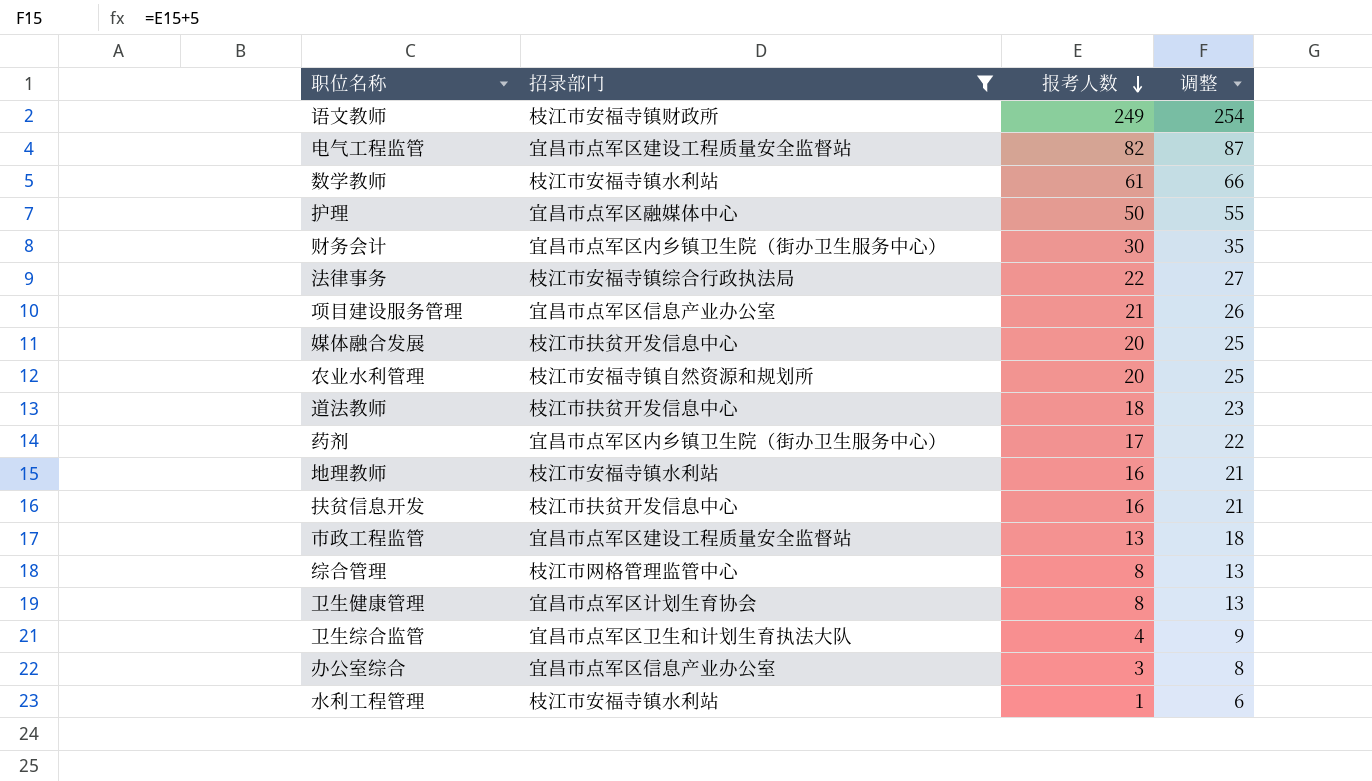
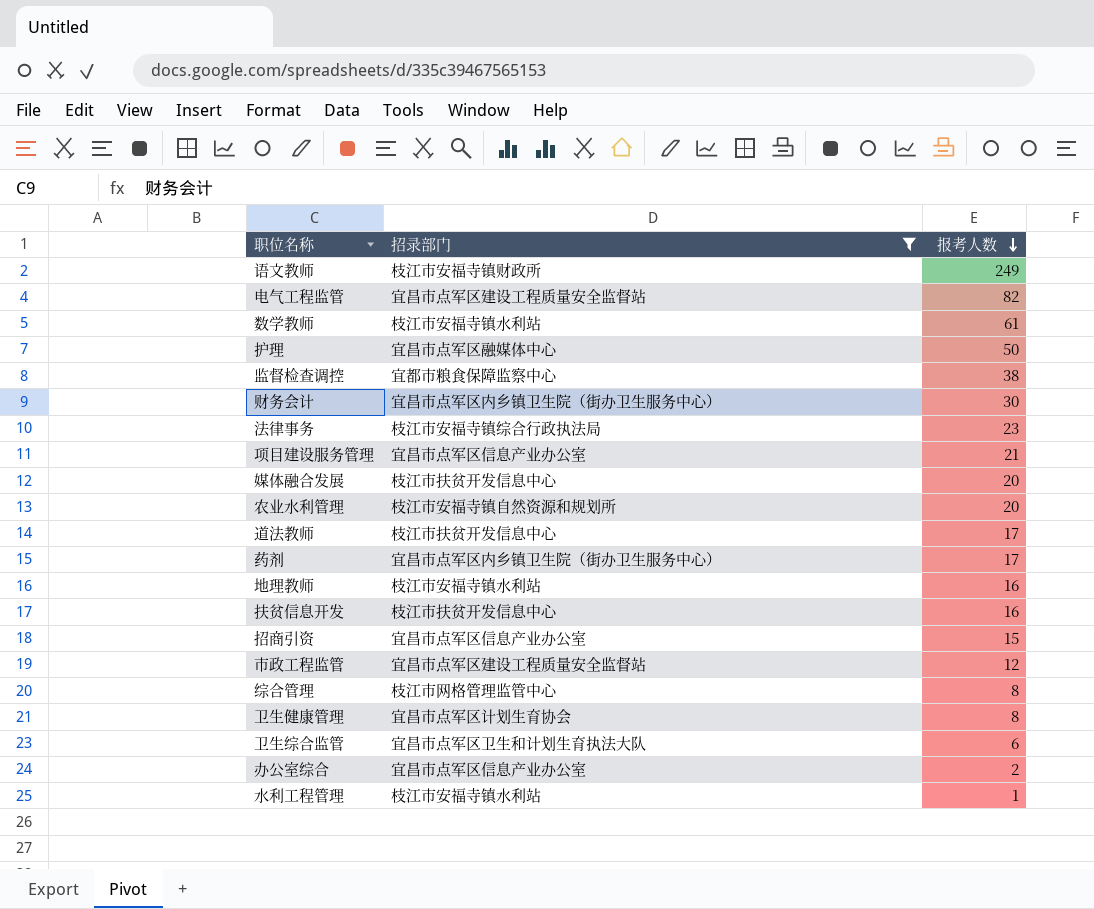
column 调整 | formula: [报考人数] + 5 -> none
row 监督检查调控: none -> 宜都市粮食保障监察中心 | 38
法律事务 | 报考人数: 22 -> 23
道法教师 | 报考人数: 18 -> 17
row 招商引资: none -> 宜昌市点军区信息产业办公室 | 15
市政工程监管 | 报考人数: 13 -> 12
卫生综合监管 | 报考人数: 4 -> 6
办公室综合 | 报考人数: 3 -> 2

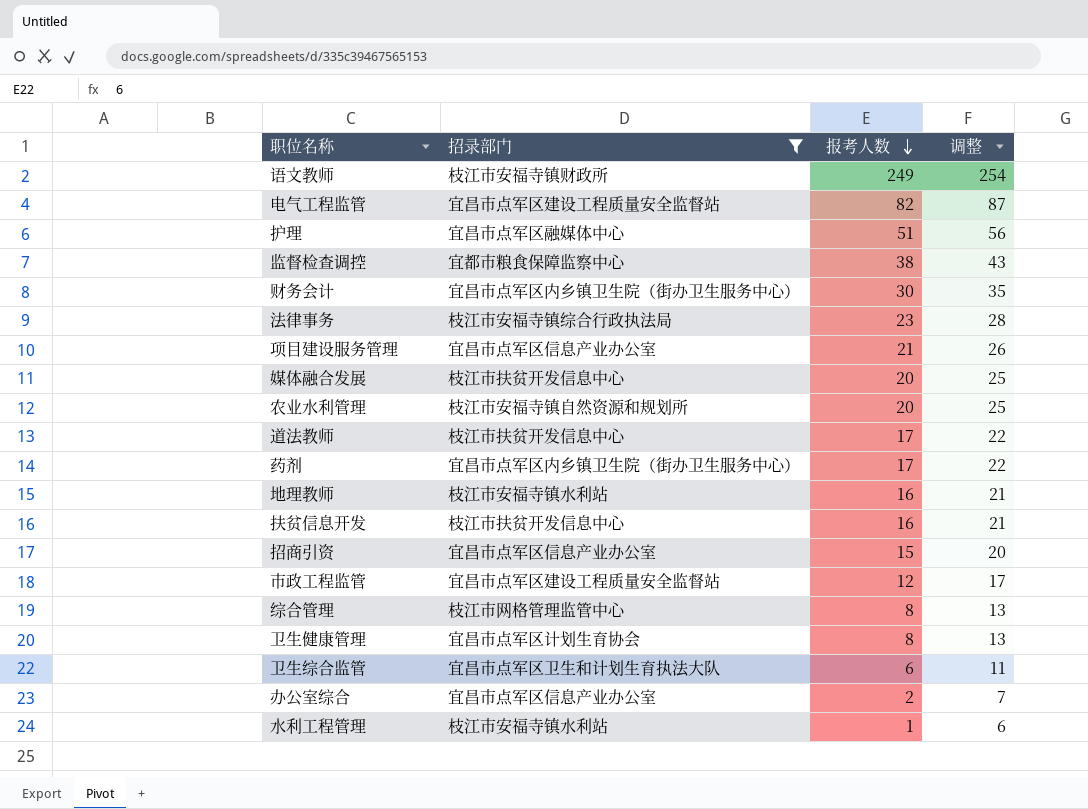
column 调整 | formula: none -> [报考人数] + 5
row 数学教师: 枝江市安福寺镇水利站 | 61 -> none
护理 | 报考人数: 50 -> 51

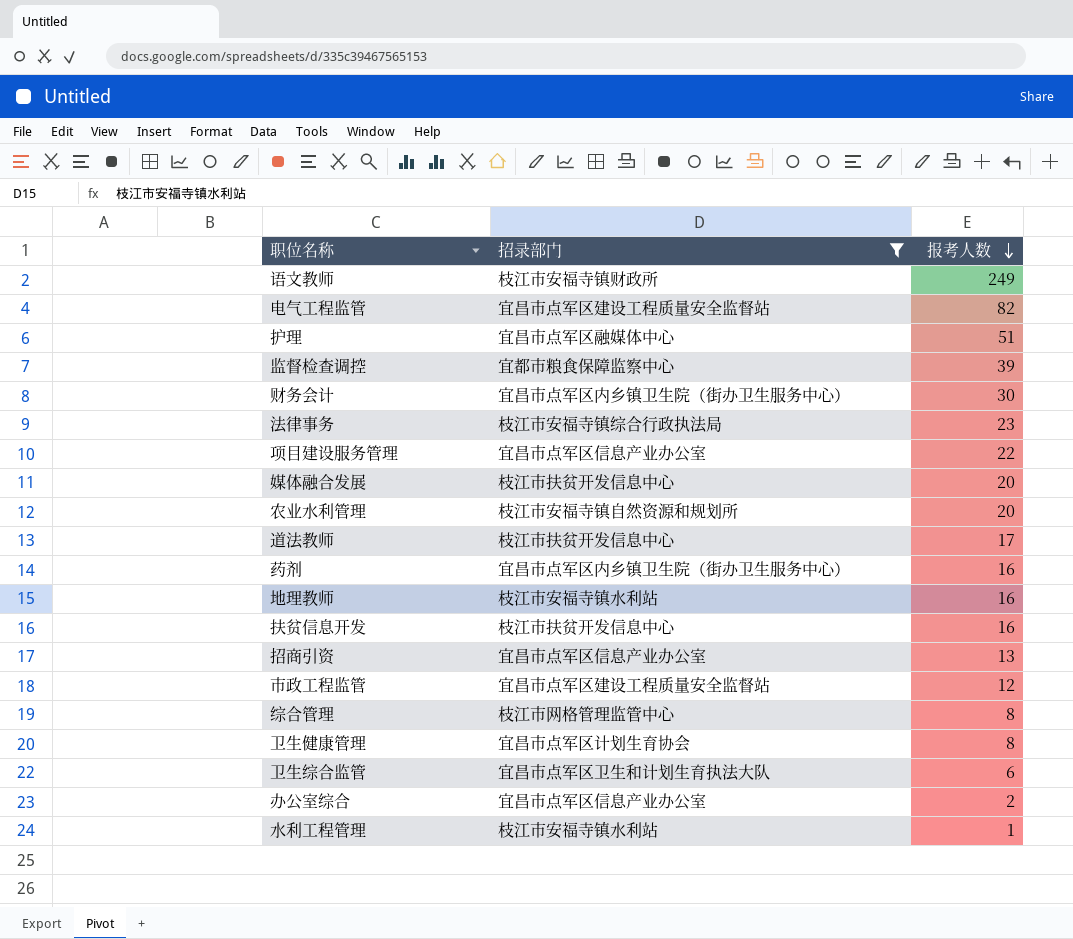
column 调整 | formula: [报考人数] + 5 -> none
监督检查调控 | 报考人数: 38 -> 39
项目建设服务管理 | 报考人数: 21 -> 22
药剂 | 报考人数: 17 -> 16
招商引资 | 报考人数: 15 -> 13

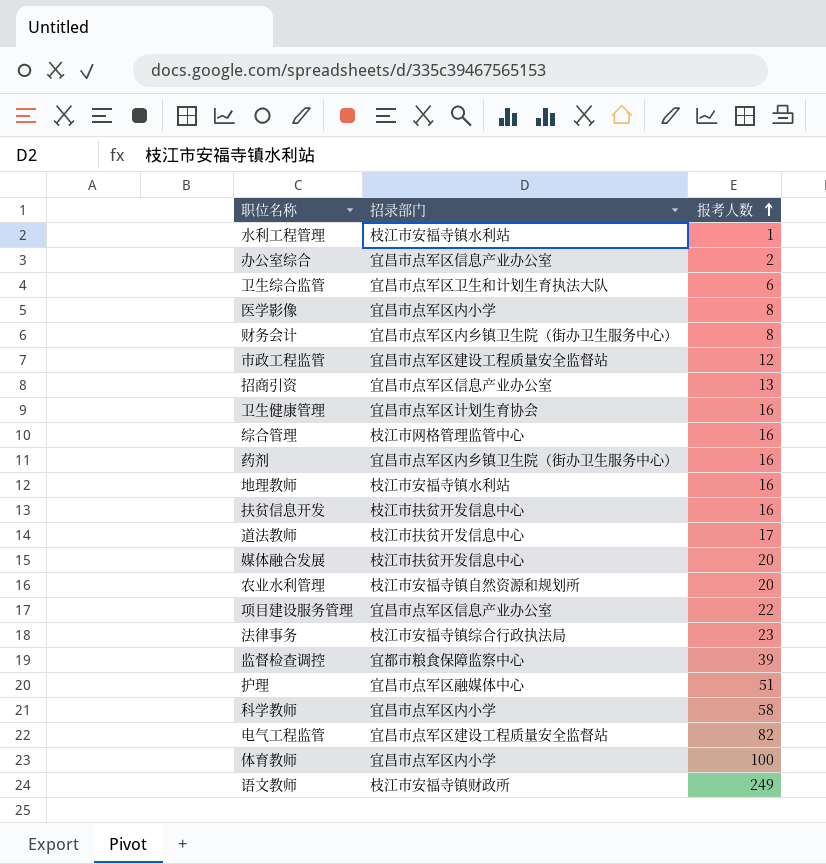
filter: 招录部门 != 宜昌市点军区内小学 -> none
row order: 报考人数 descending -> 报考人数 ascending
财务会计 | 报考人数: 30 -> 8
卫生健康管理 | 报考人数: 8 -> 16
综合管理 | 报考人数: 8 -> 16

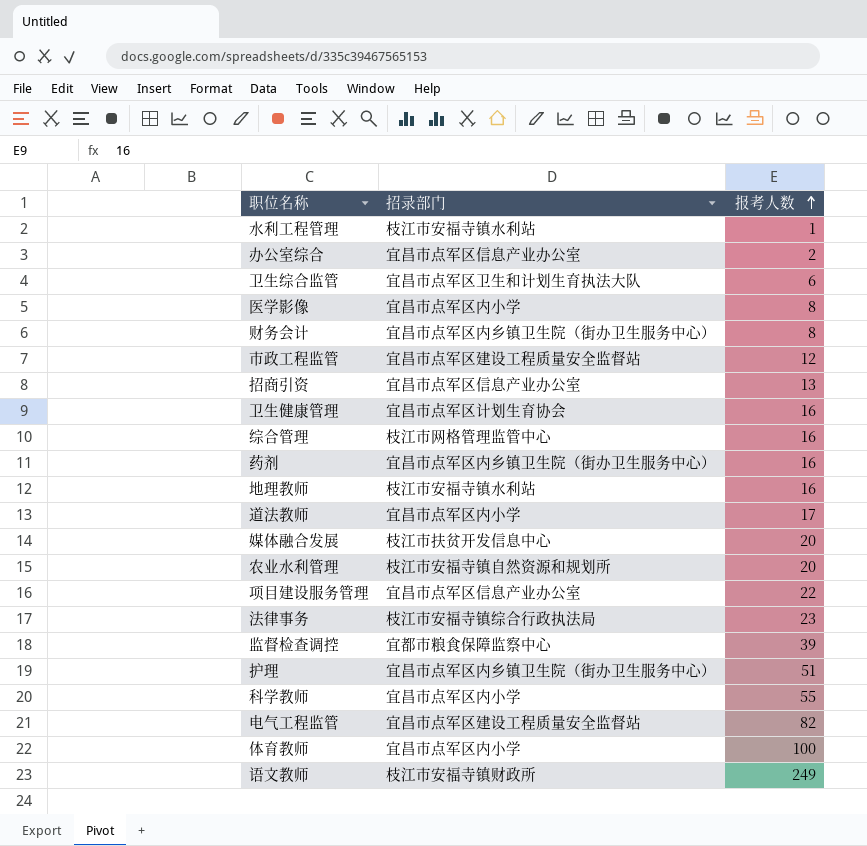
row 扶贫信息开发: 枝江市扶贫开发信息中心 | 16 -> none
道法教师 | 招录部门: 枝江市扶贫开发信息中心 -> 宜昌市点军区内小学
护理 | 招录部门: 宜昌市点军区融媒体中心 -> 宜昌市点军区内乡镇卫生院（街办卫生服务中心）
科学教师 | 报考人数: 58 -> 55

